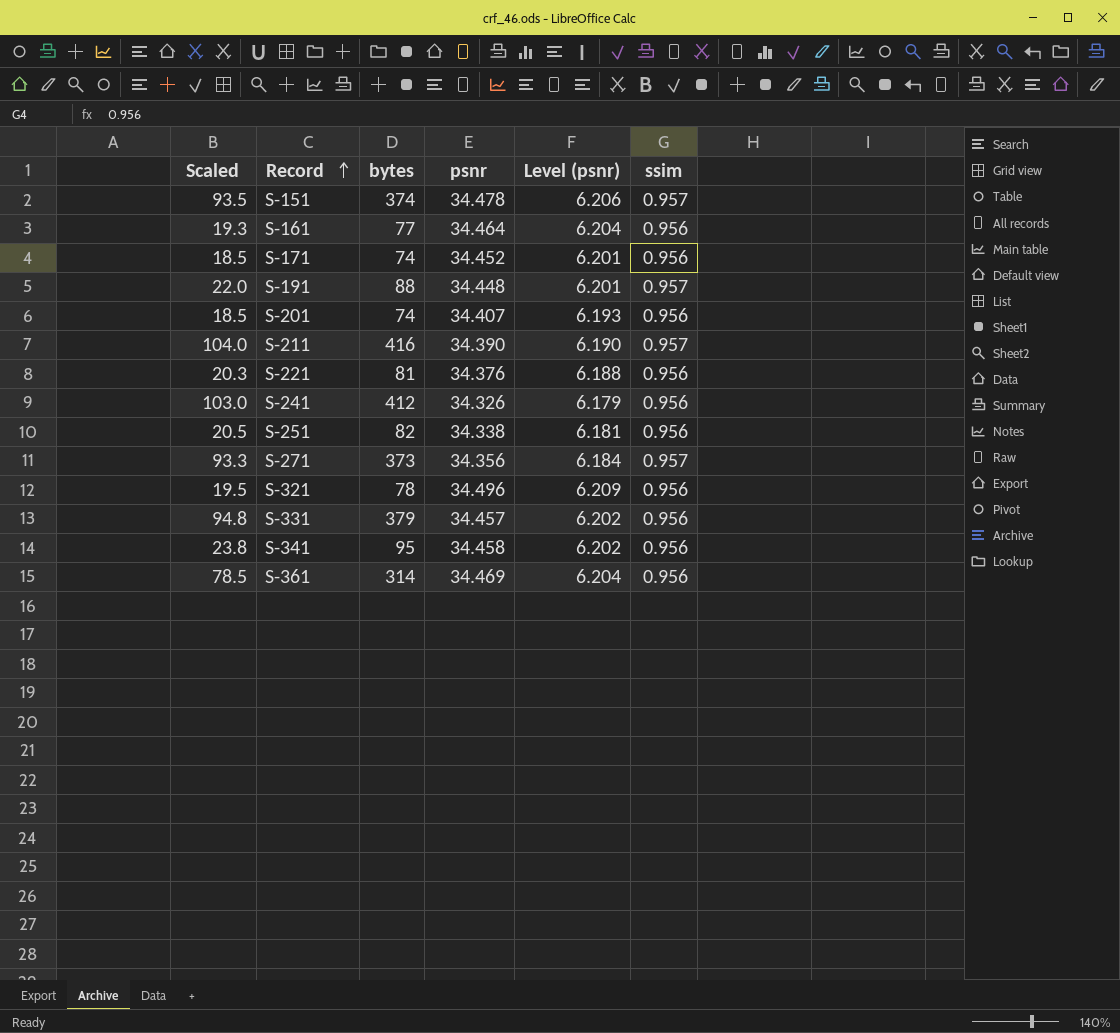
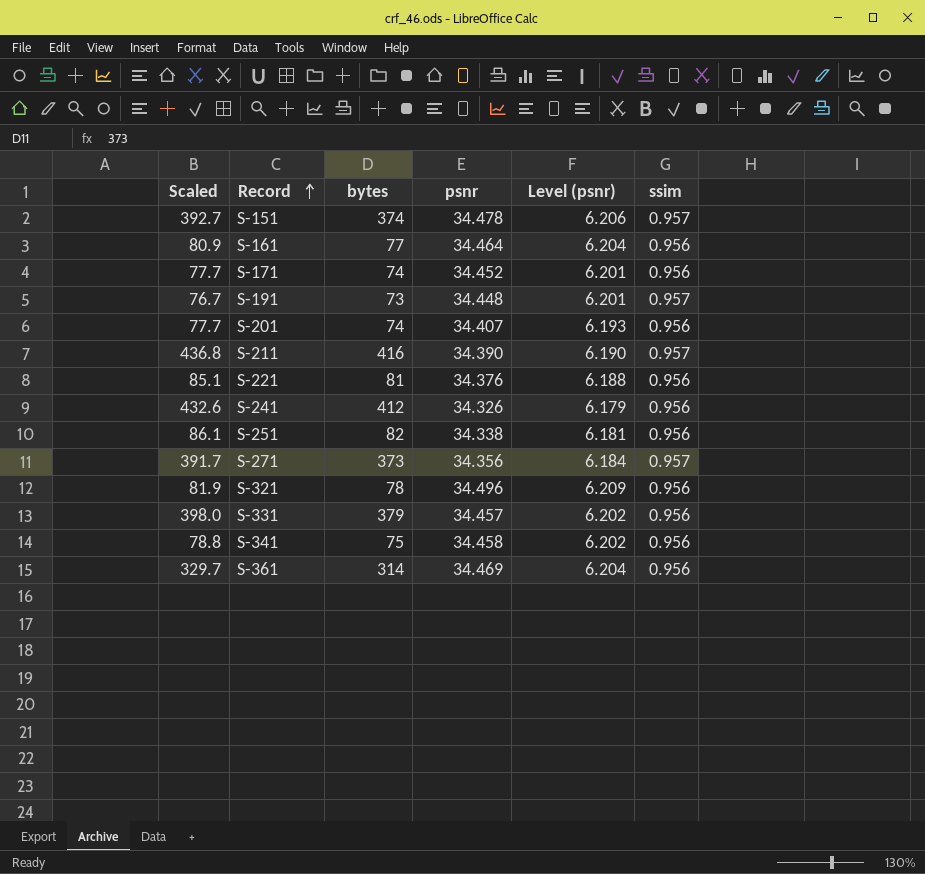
column Scaled | formula: [bytes] * 0.25 -> [bytes] * 1.05
S-191 | bytes: 88 -> 73
S-341 | bytes: 95 -> 75

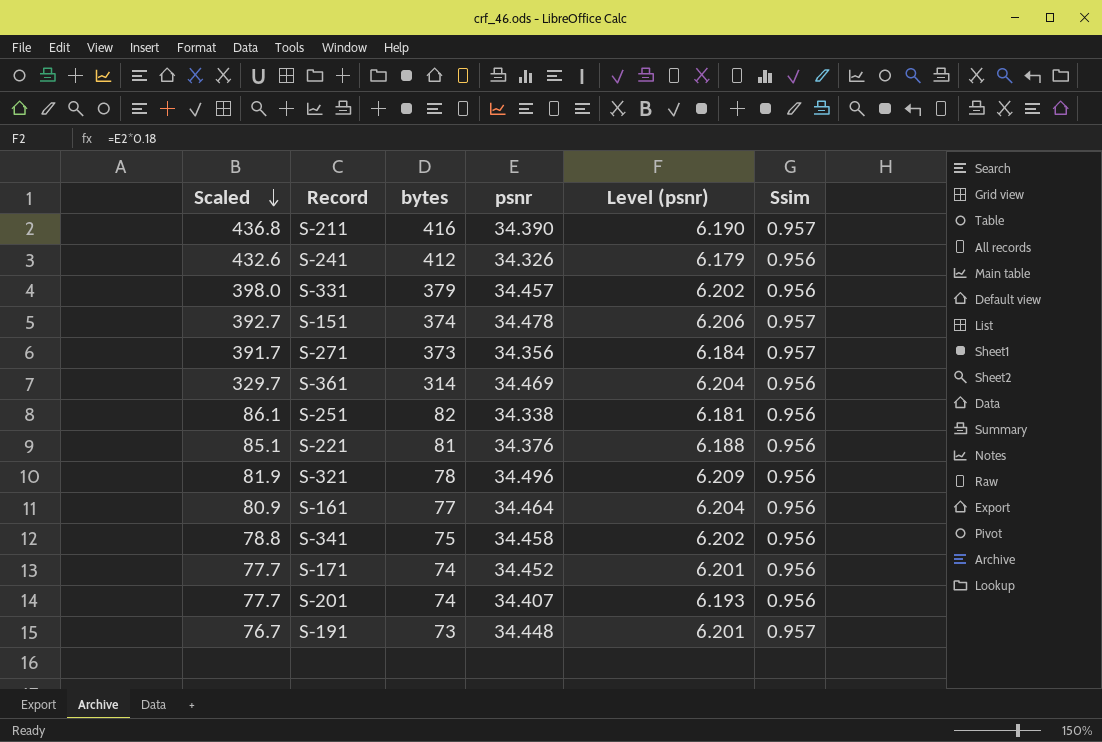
row order: Record ascending -> Scaled descending
column name: ssim -> Ssim

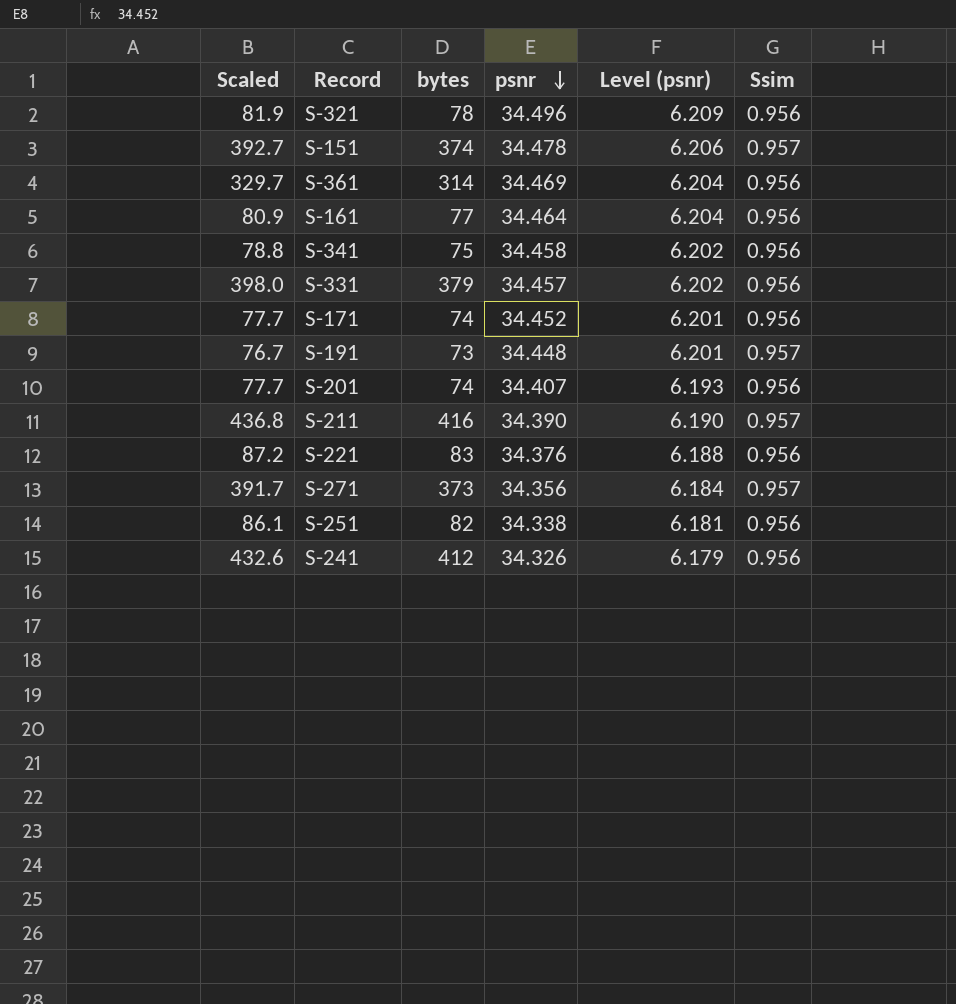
row order: Scaled descending -> psnr descending
S-221 | Scaled: 85.1 -> 87.2
S-221 | bytes: 81 -> 83

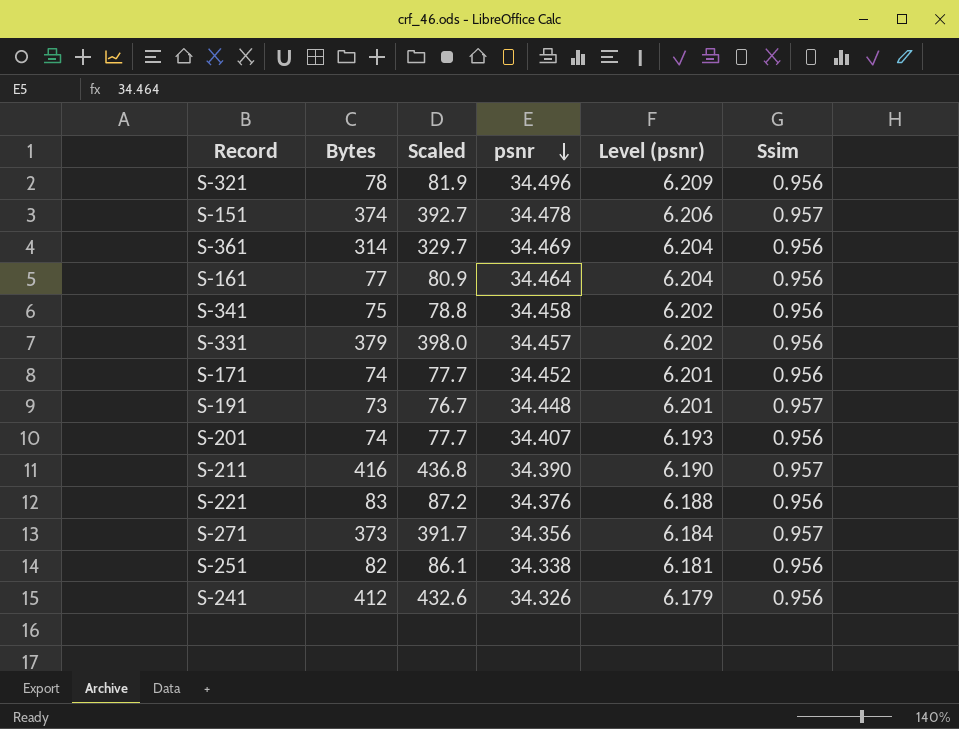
column name: bytes -> Bytes
column Scaled | position: 1 -> 3

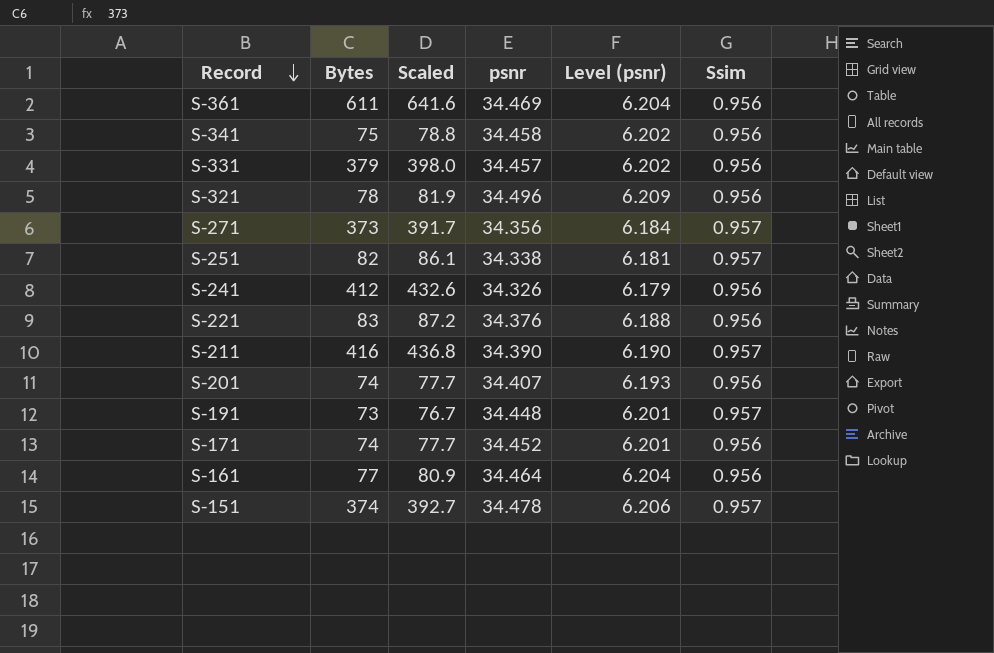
row order: psnr descending -> Record descending
S-361 | Bytes: 314 -> 611
S-361 | Scaled: 329.7 -> 641.6
S-251 | Ssim: 0.956 -> 0.957

